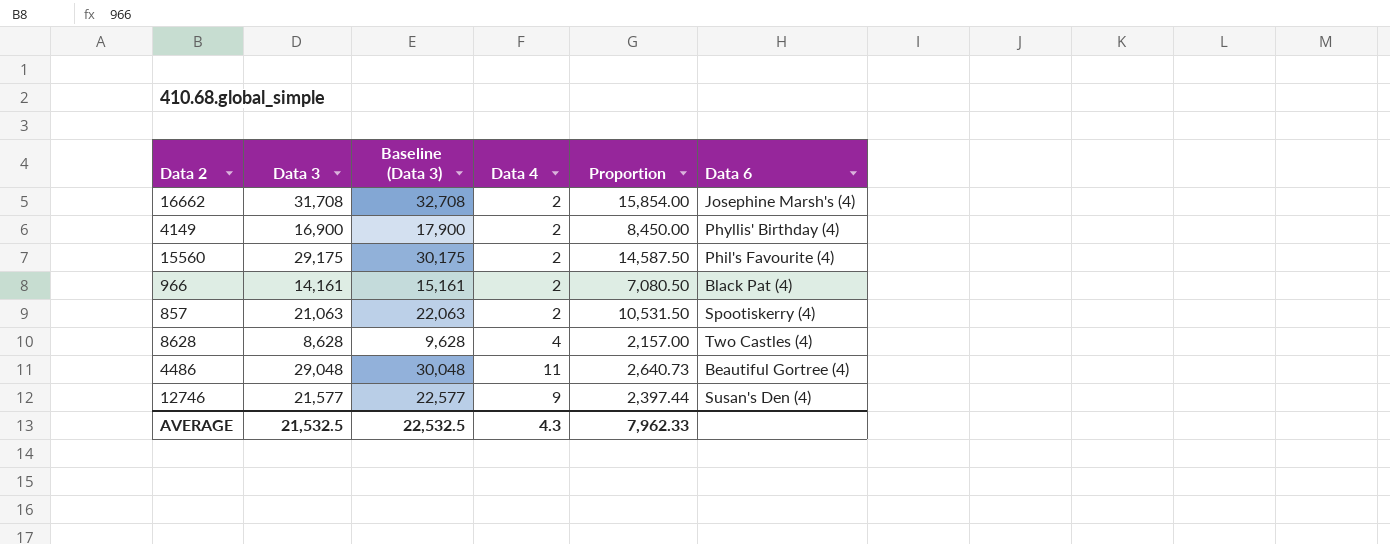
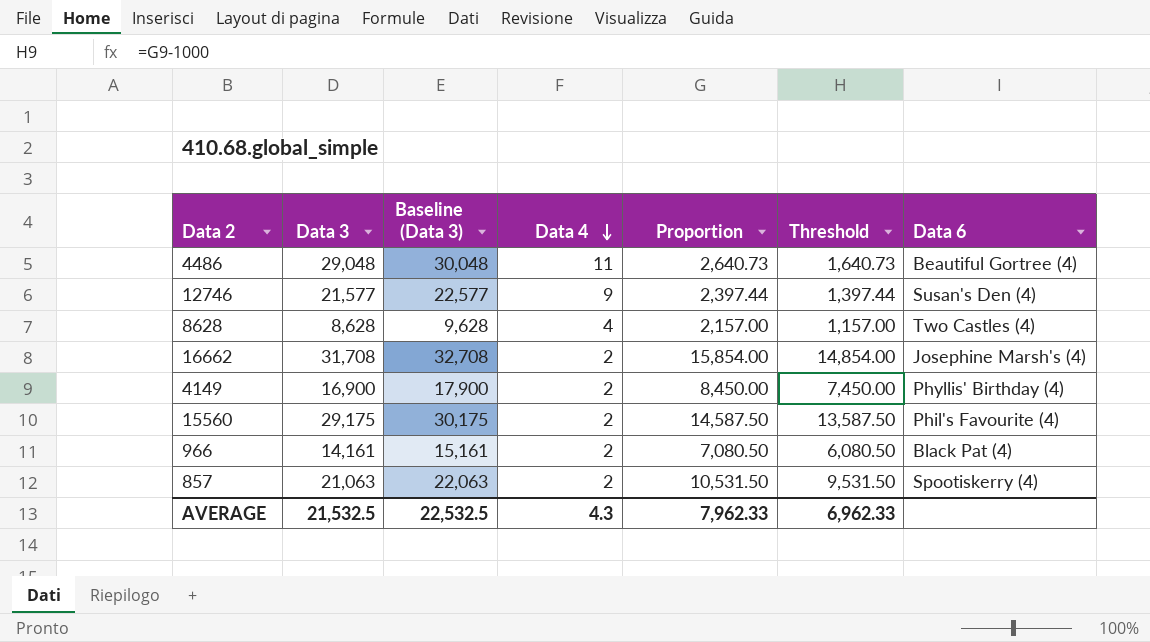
row order: none -> Data 4 descending
column Threshold | formula: none -> [Proportion] - 1000

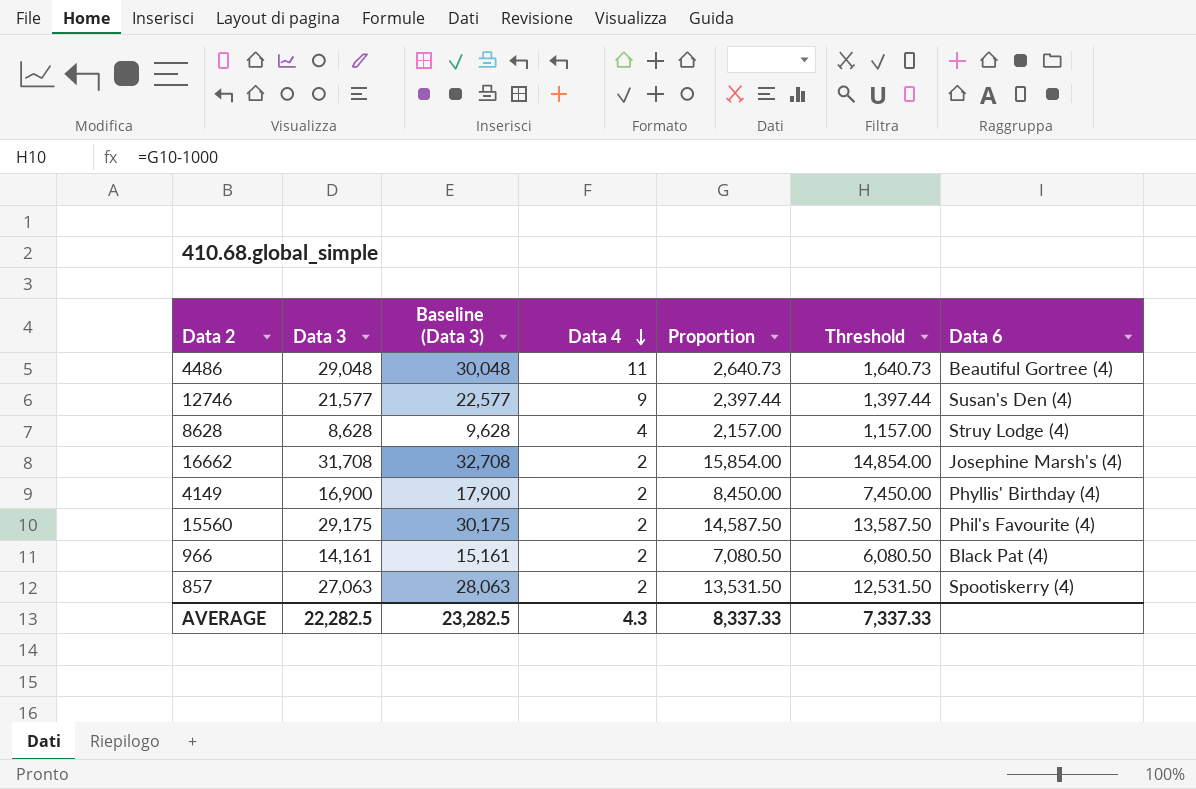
8628 | Data 6: Two Castles (4) -> Struy Lodge (4)
857 | Data 3: 21,063 -> 27,063
857 | Baseline (Data 3): 22,063 -> 28,063
857 | Proportion: 10,531.50 -> 13,531.50
857 | Threshold: 9,531.50 -> 12,531.50
AVERAGE | Data 3: 21,532.5 -> 22,282.5
AVERAGE | Baseline (Data 3): 22,532.5 -> 23,282.5
AVERAGE | Proportion: 7,962.33 -> 8,337.33
AVERAGE | Threshold: 6,962.33 -> 7,337.33

